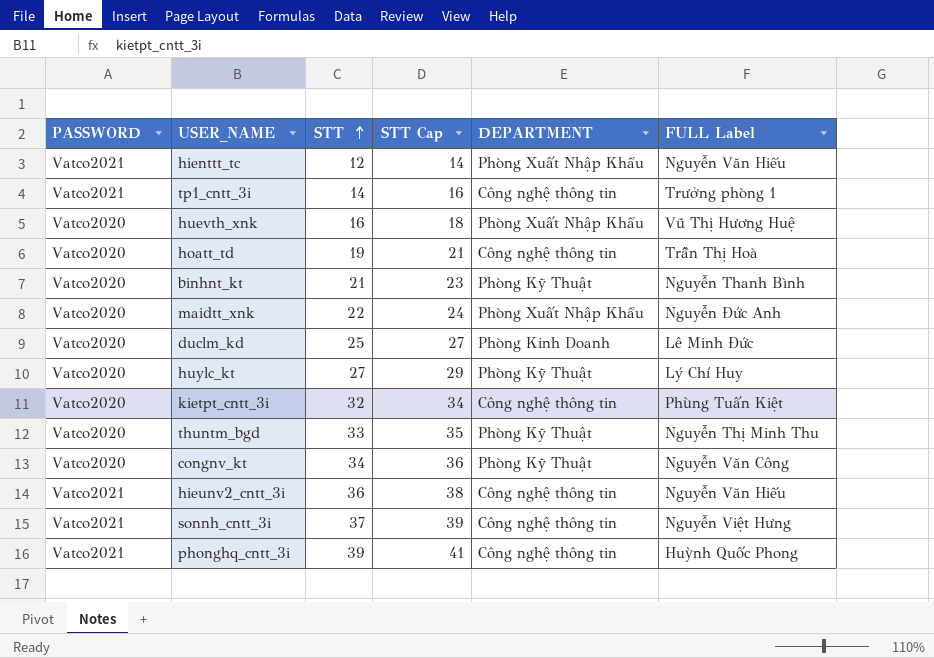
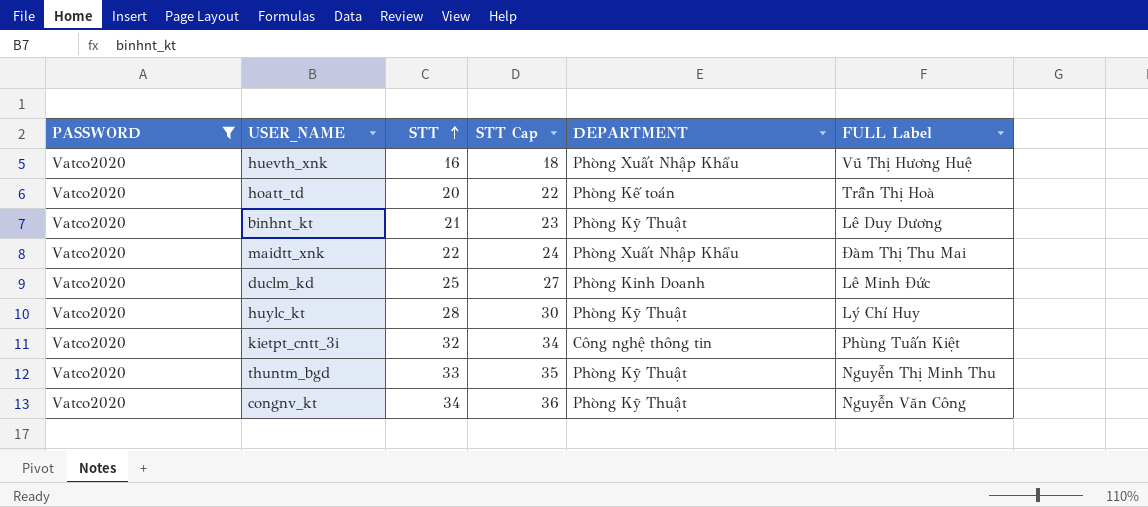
filter: none -> PASSWORD = Vatco2020
hoatt_td | STT: 19 -> 20
hoatt_td | STT Cap: 21 -> 22
hoatt_td | DEPARTMENT: Công nghệ thông tin -> Phòng Kế toán
binhnt_kt | FULL Label: Nguyễn Thanh Bình -> Lê Duy Dương
maidtt_xnk | FULL Label: Nguyễn Đức Anh -> Đàm Thị Thu Mai
huylc_kt | STT: 27 -> 28
huylc_kt | STT Cap: 29 -> 30

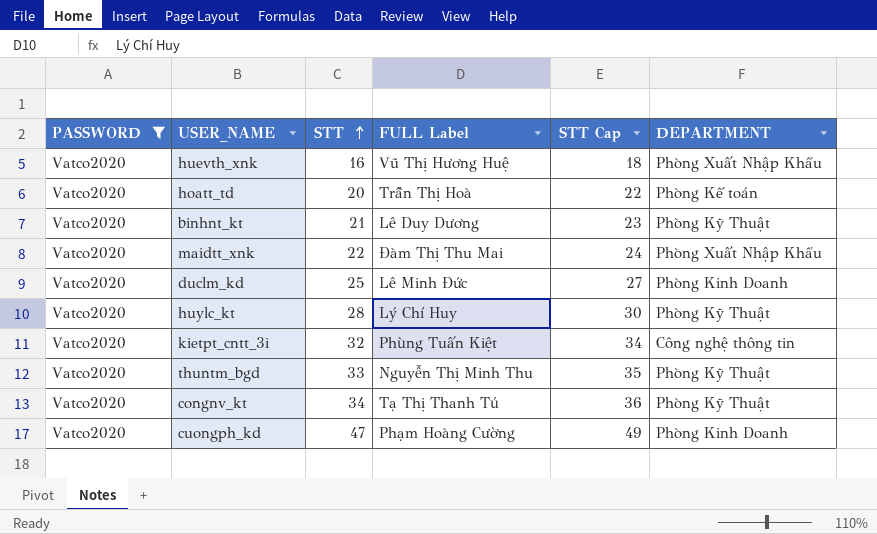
column FULL Label | position: 6 -> 4
congnv_kt | FULL Label: Nguyễn Văn Công -> Tạ Thị Thanh Tú
row cuongph_kd: none -> Vatco2020 | 47 | Phạm Hoàng Cường | 49 | Phòng Kinh Doanh

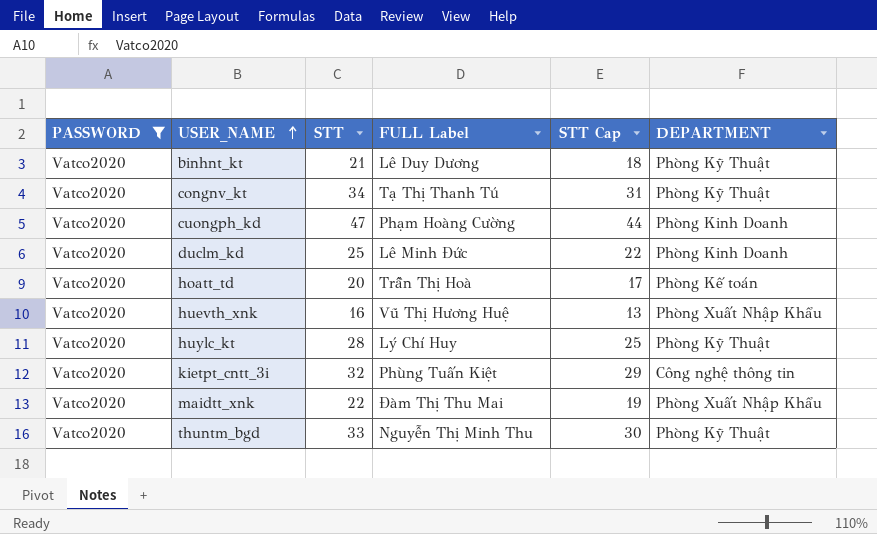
row order: STT ascending -> USER_NAME ascending
column STT Cap | formula: [STT] + 2 -> [STT] - 3

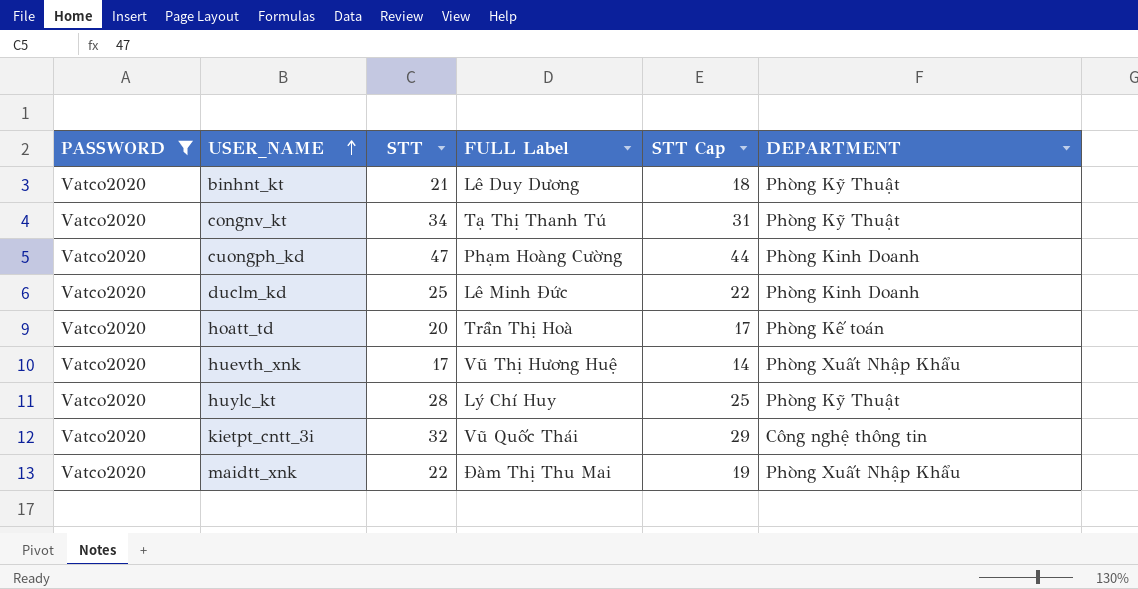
row thuntm_bgd: Vatco2020 | 33 | Nguyễn Thị Minh Thu | 30 | Phòng Kỹ Thuật -> none
huevth_xnk | STT: 16 -> 17
huevth_xnk | STT Cap: 13 -> 14
kietpt_cntt_3i | FULL Label: Phùng Tuấn Kiệt -> Vũ Quốc Thái

